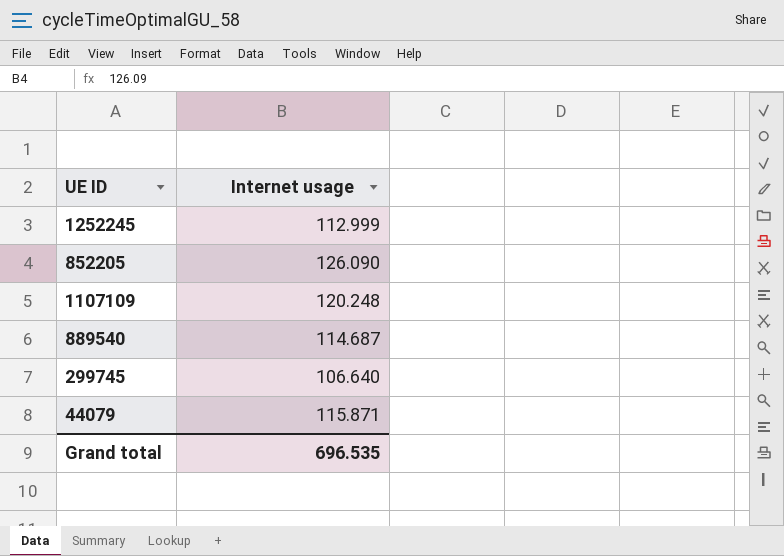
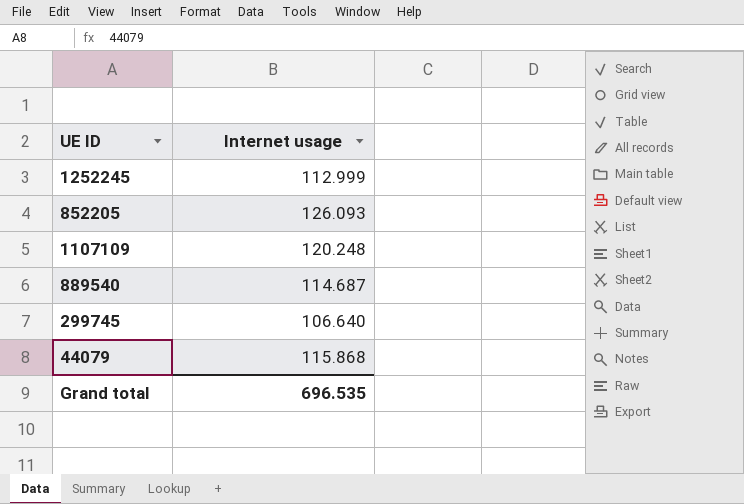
852205 | Internet usage: 126.090 -> 126.093
44079 | Internet usage: 115.871 -> 115.868

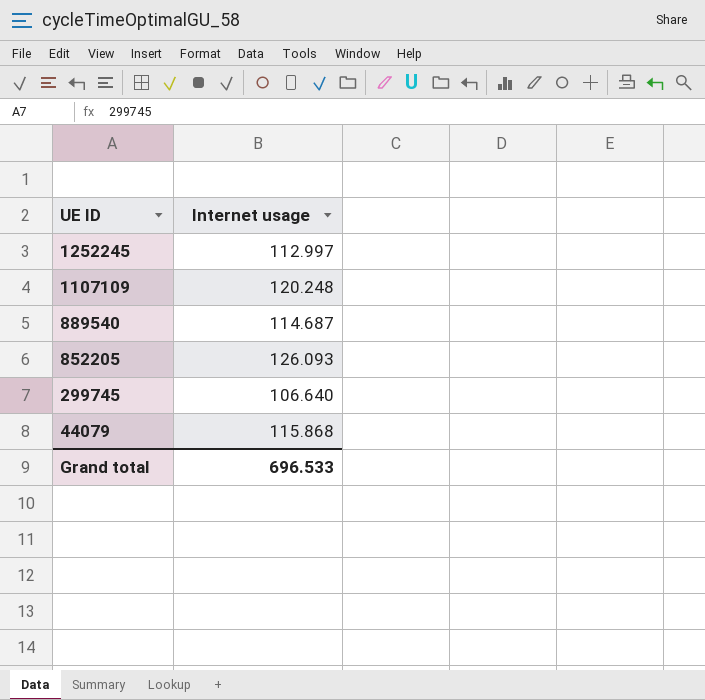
row order: none -> UE ID descending
1252245 | Internet usage: 112.999 -> 112.997
Grand total | Internet usage: 696.535 -> 696.533

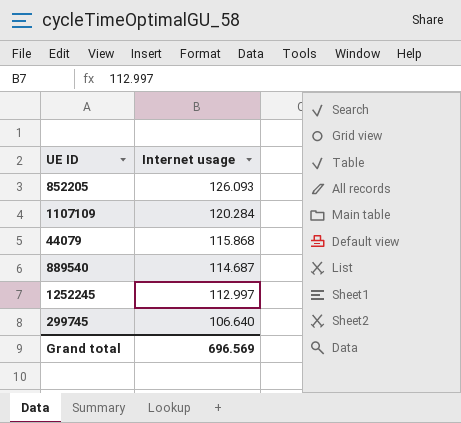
row order: UE ID descending -> Internet usage descending
1107109 | Internet usage: 120.248 -> 120.284
Grand total | Internet usage: 696.533 -> 696.569

